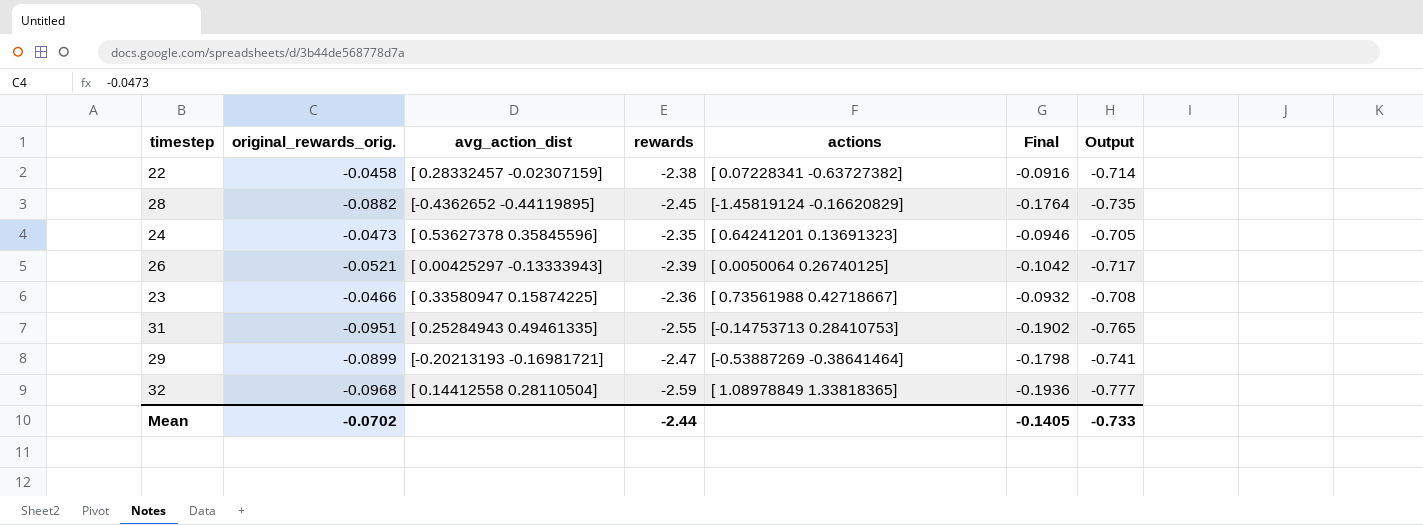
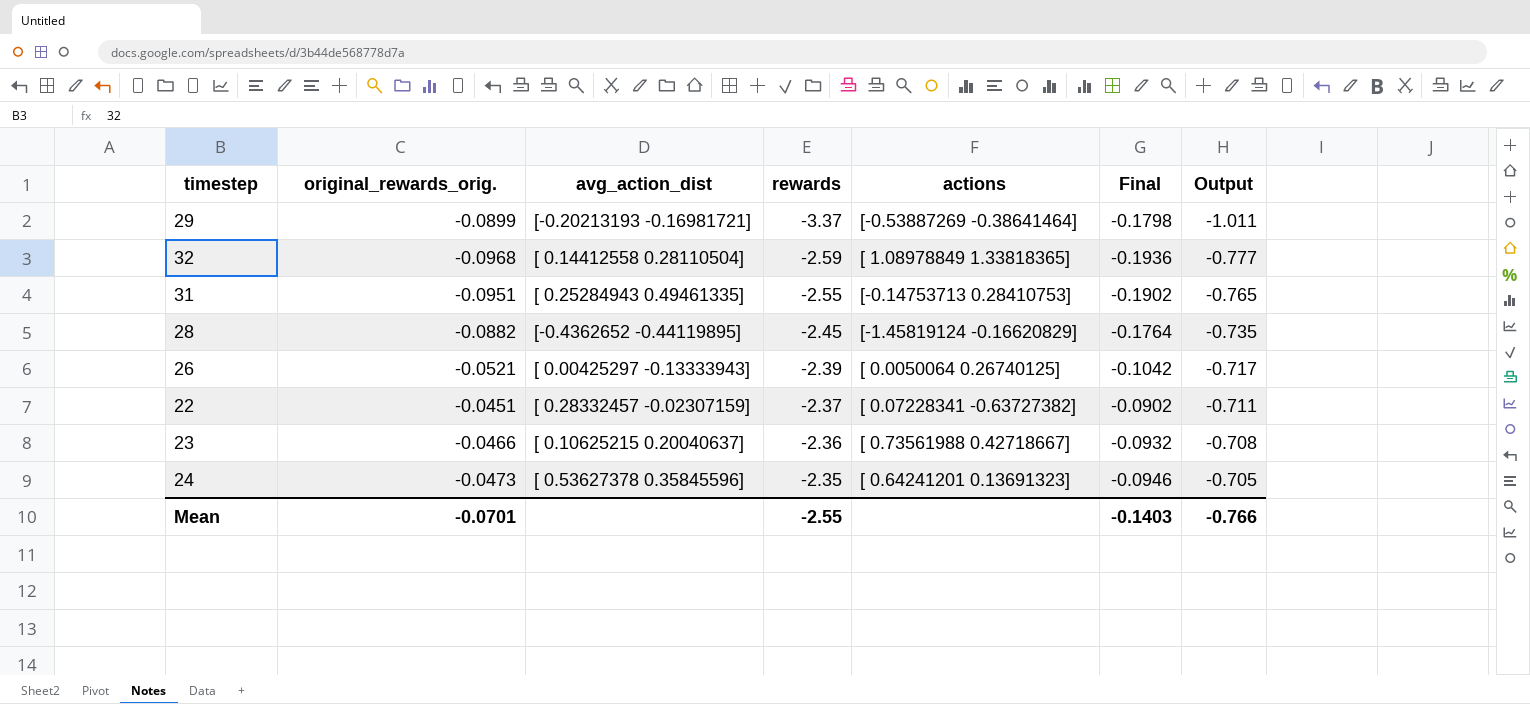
row order: none -> rewards ascending
29 | rewards: -2.47 -> -3.37
29 | Output: -0.741 -> -1.011
22 | original_rewards_orig.: -0.0458 -> -0.0451
22 | rewards: -2.38 -> -2.37
22 | Final: -0.0916 -> -0.0902
22 | Output: -0.714 -> -0.711
23 | avg_action_dist: [ 0.33580947 0.15874225] -> [ 0.10625215 0.20040637]
Mean | original_rewards_orig.: -0.0702 -> -0.0701
Mean | rewards: -2.44 -> -2.55
Mean | Final: -0.1405 -> -0.1403
Mean | Output: -0.733 -> -0.766

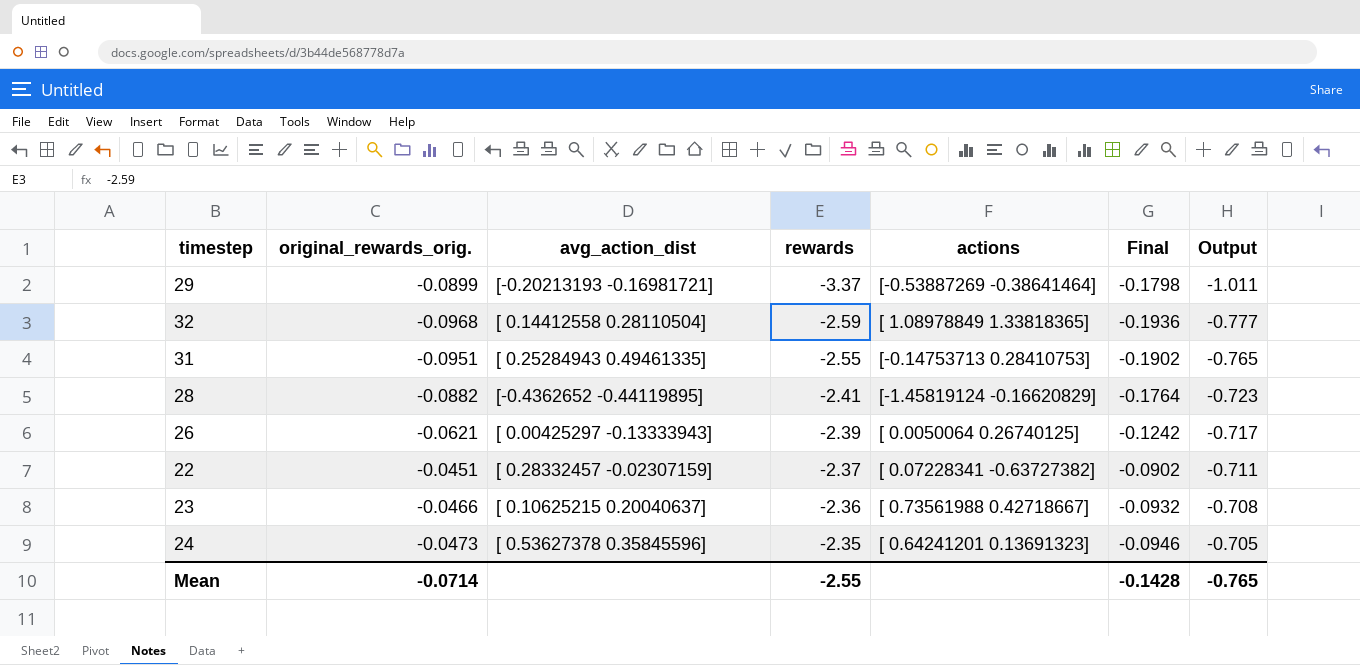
28 | rewards: -2.45 -> -2.41
28 | Output: -0.735 -> -0.723
26 | original_rewards_orig.: -0.0521 -> -0.0621
26 | Final: -0.1042 -> -0.1242
Mean | original_rewards_orig.: -0.0701 -> -0.0714
Mean | Final: -0.1403 -> -0.1428
Mean | Output: -0.766 -> -0.765

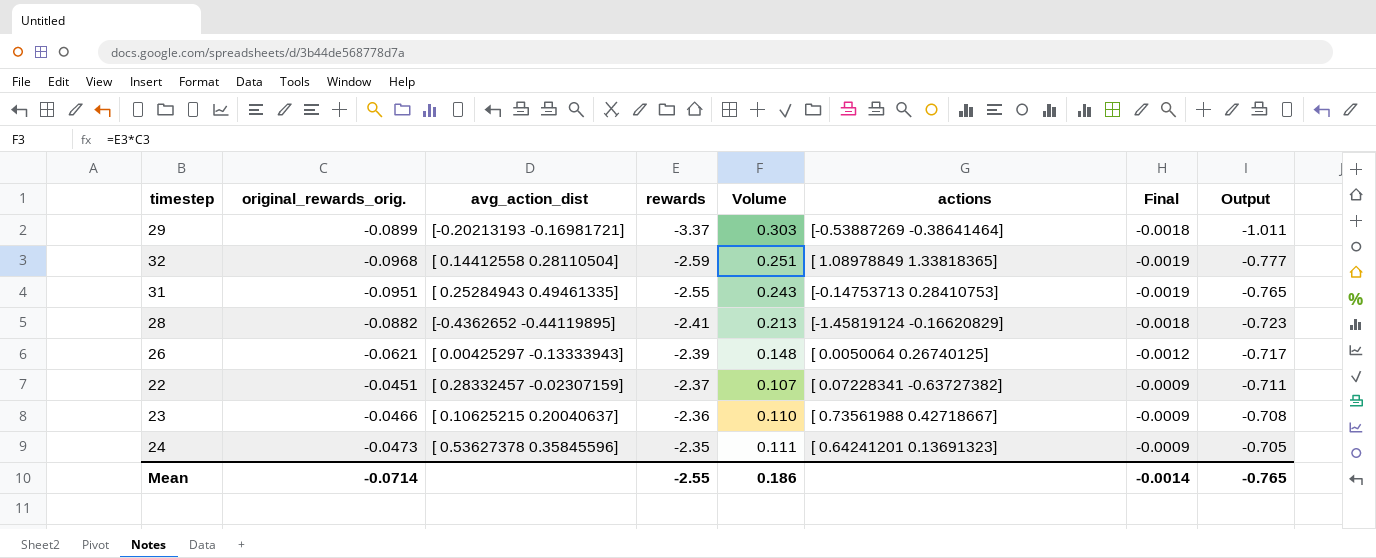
column Volume | formula: none -> [original_rewards_orig.] * [rewards]
column Final | formula: [original_rewards_orig.] * 2 -> [original_rewards_orig.] * 0.02
Mean | Final: -0.1428 -> -0.0014

